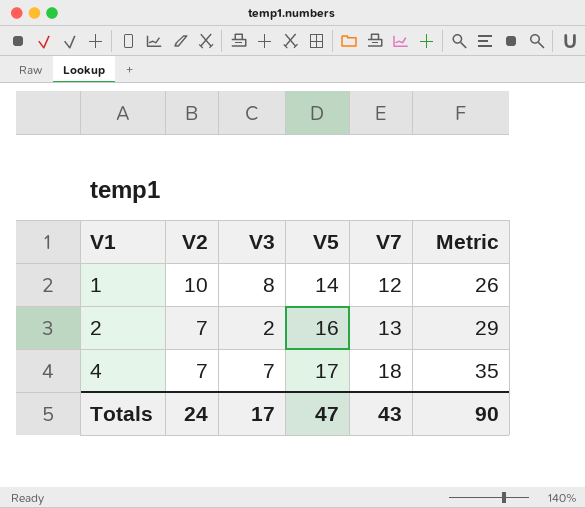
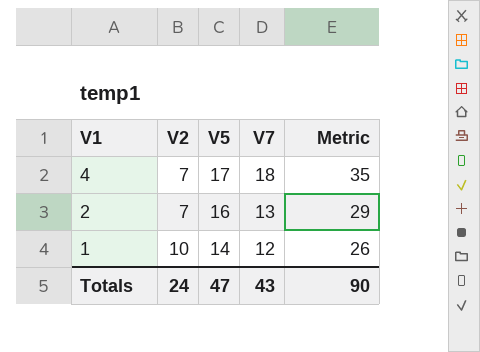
row order: V1 ascending -> V1 descending
column V3 | position: 3 -> none

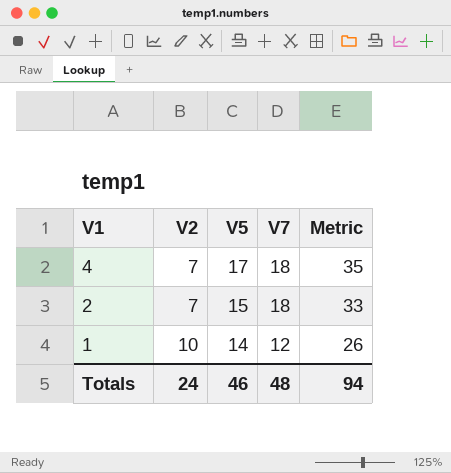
2 | V5: 16 -> 15
2 | V7: 13 -> 18
2 | Metric: 29 -> 33
Totals | V5: 47 -> 46
Totals | V7: 43 -> 48
Totals | Metric: 90 -> 94

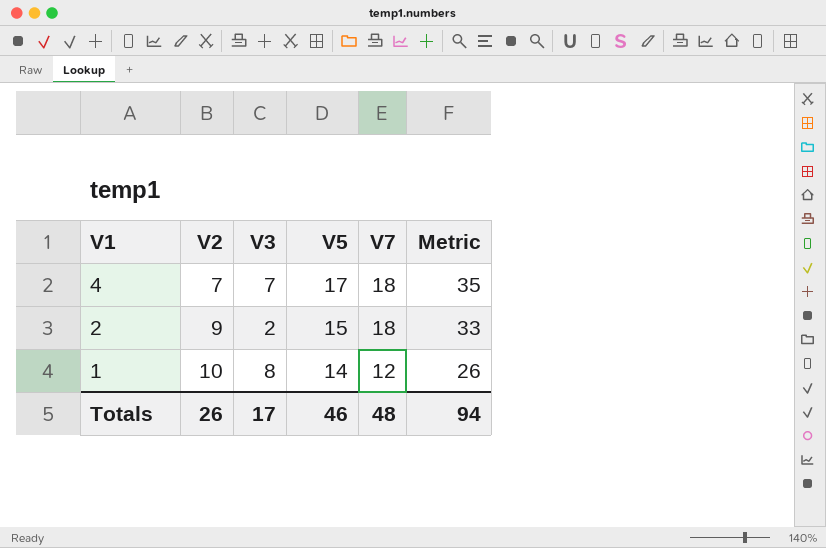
column V3 | position: none -> 3
2 | V2: 7 -> 9
Totals | V2: 24 -> 26

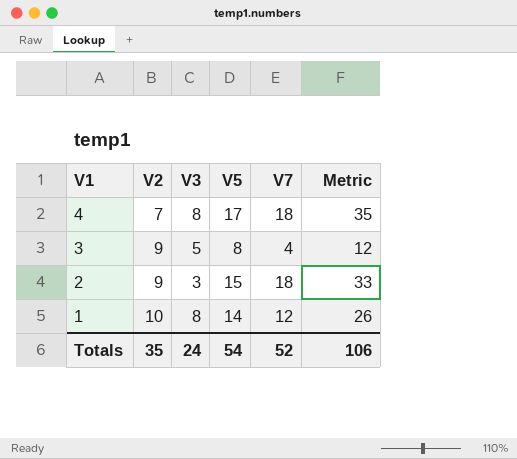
4 | V3: 7 -> 8
row 3: none -> 9 | 5 | 8 | 4 | 12
2 | V3: 2 -> 3
Totals | V2: 26 -> 35
Totals | V3: 17 -> 24
Totals | V5: 46 -> 54
Totals | V7: 48 -> 52
Totals | Metric: 94 -> 106

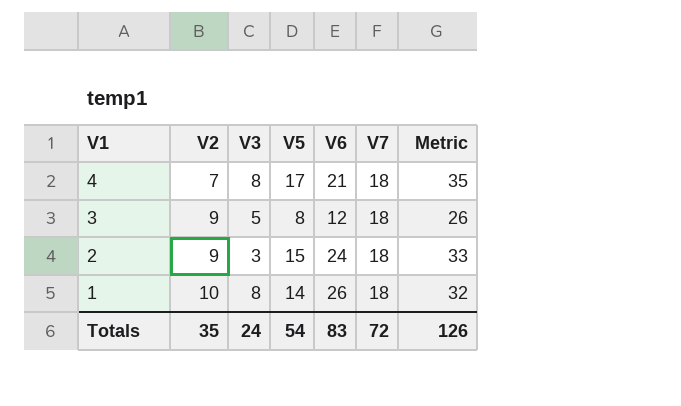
column V6 | position: none -> 5
3 | V7: 4 -> 18
3 | Metric: 12 -> 26
1 | V7: 12 -> 18
1 | Metric: 26 -> 32
Totals | V7: 52 -> 72
Totals | Metric: 106 -> 126

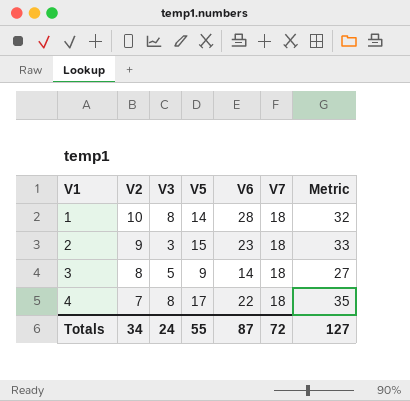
row order: V1 descending -> V1 ascending
1 | V6: 26 -> 28
2 | V6: 24 -> 23
3 | V2: 9 -> 8
3 | V5: 8 -> 9
3 | V6: 12 -> 14
3 | Metric: 26 -> 27
4 | V6: 21 -> 22
Totals | V2: 35 -> 34
Totals | V5: 54 -> 55
Totals | V6: 83 -> 87
Totals | Metric: 126 -> 127

